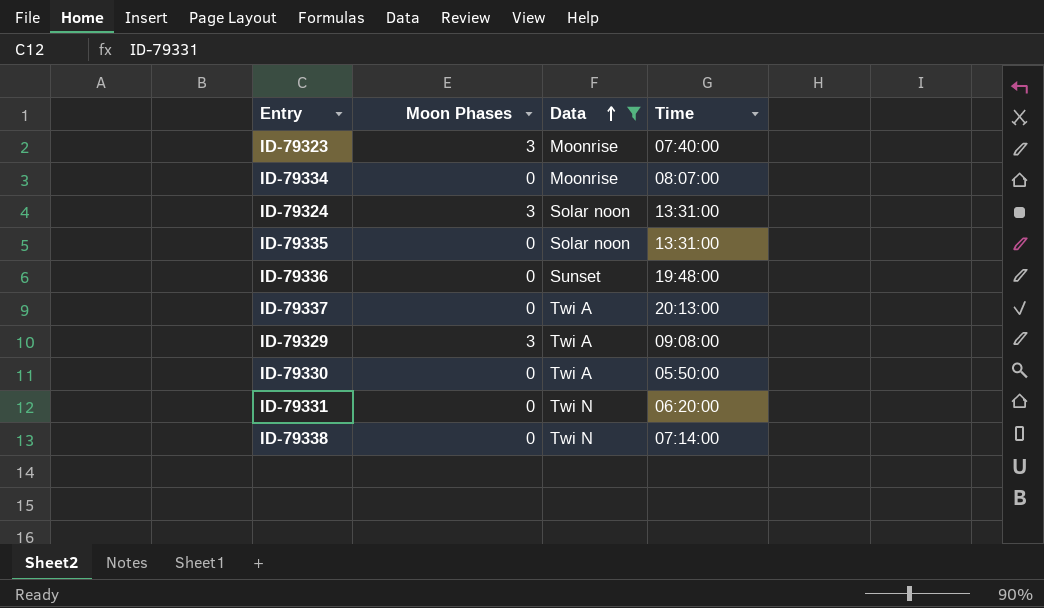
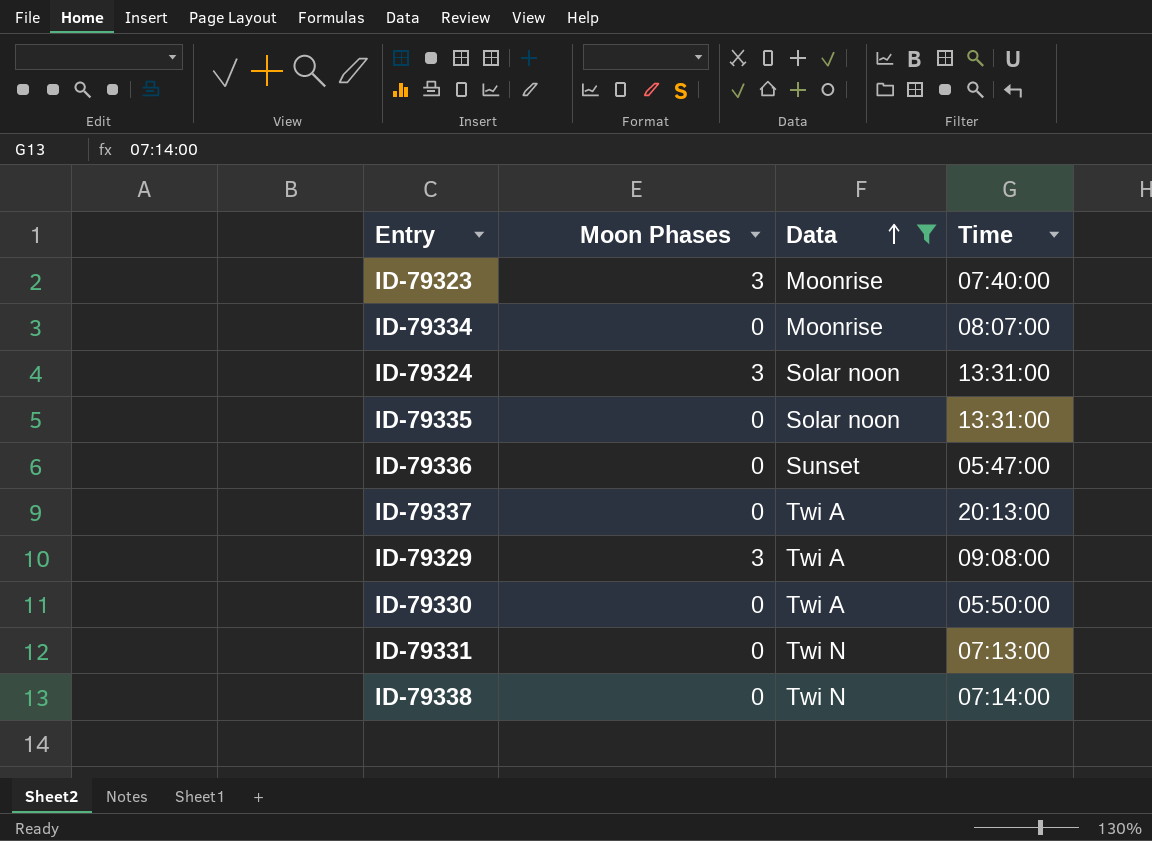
ID-79336 | Time: 19:48:00 -> 05:47:00
ID-79331 | Time: 06:20:00 -> 07:13:00

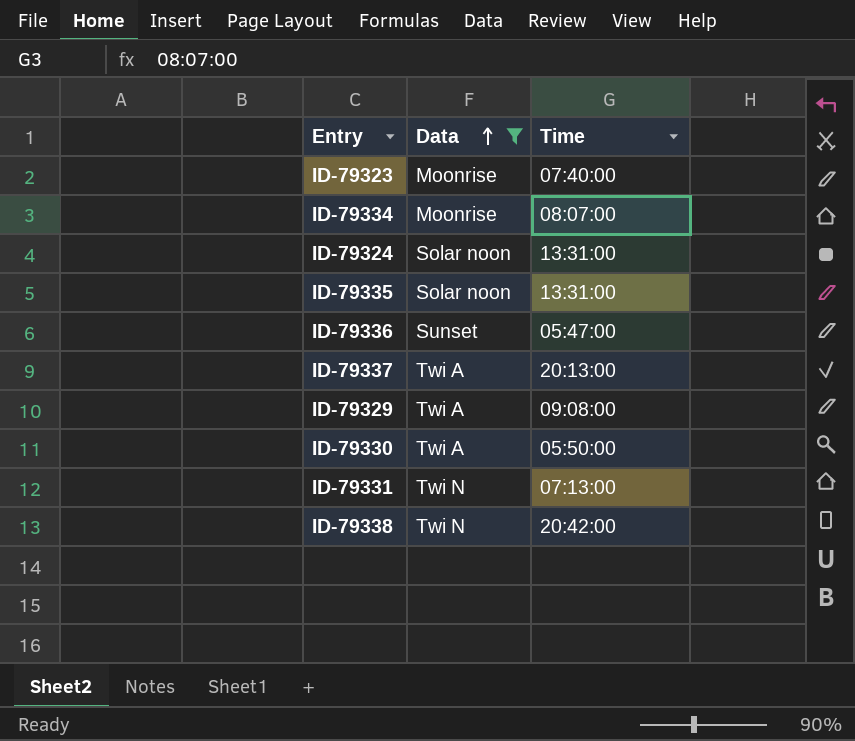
column Moon Phases | position: 2 -> none
ID-79338 | Time: 07:14:00 -> 20:42:00

